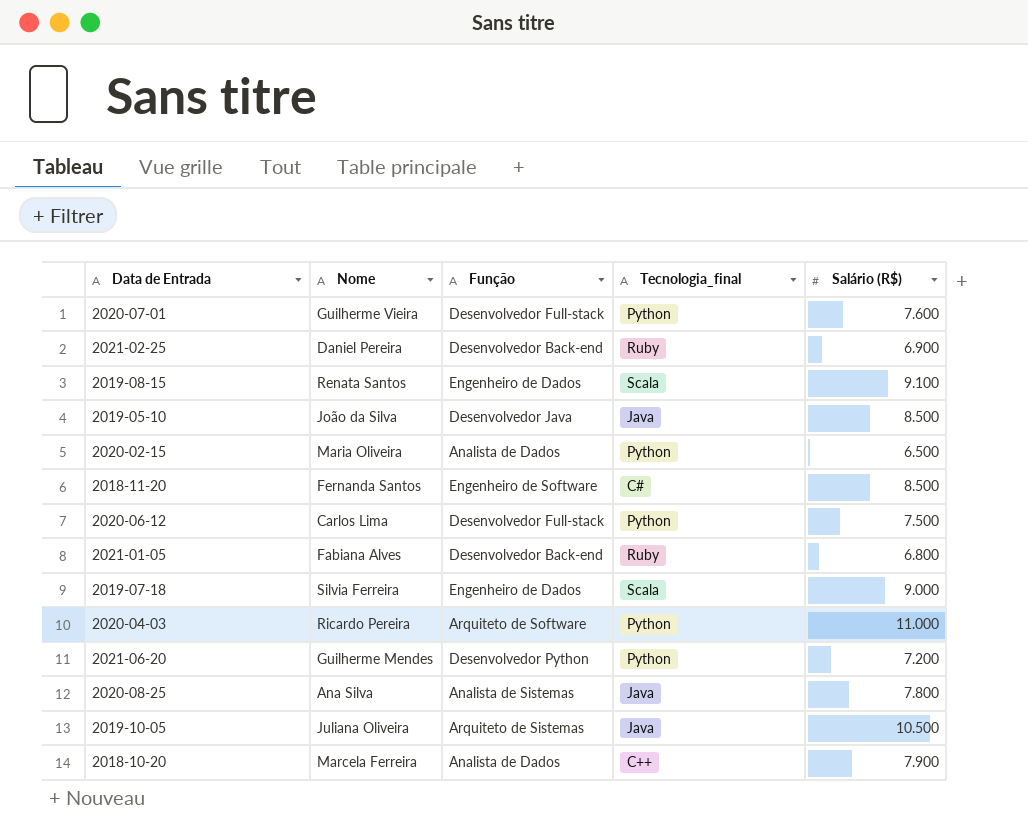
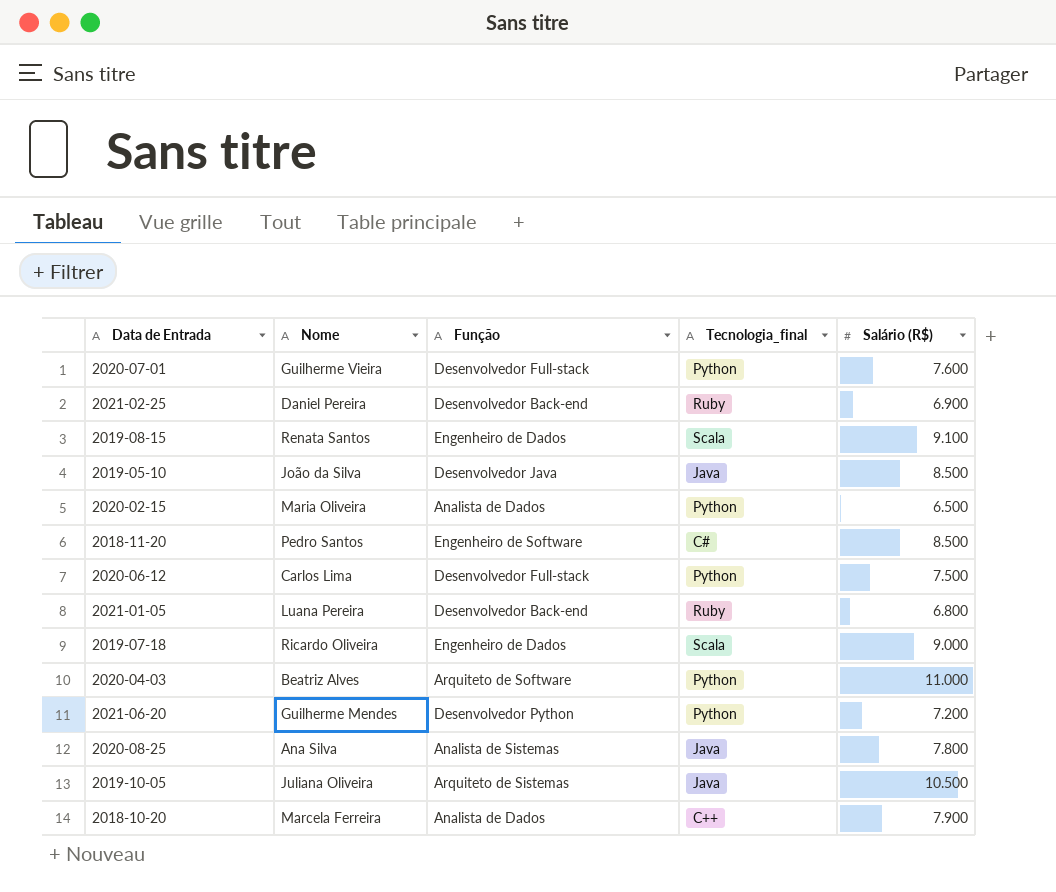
2018-11-20 | Nome: Fernanda Santos -> Pedro Santos
2021-01-05 | Nome: Fabiana Alves -> Luana Pereira
2019-07-18 | Nome: Silvia Ferreira -> Ricardo Oliveira
2020-04-03 | Nome: Ricardo Pereira -> Beatriz Alves

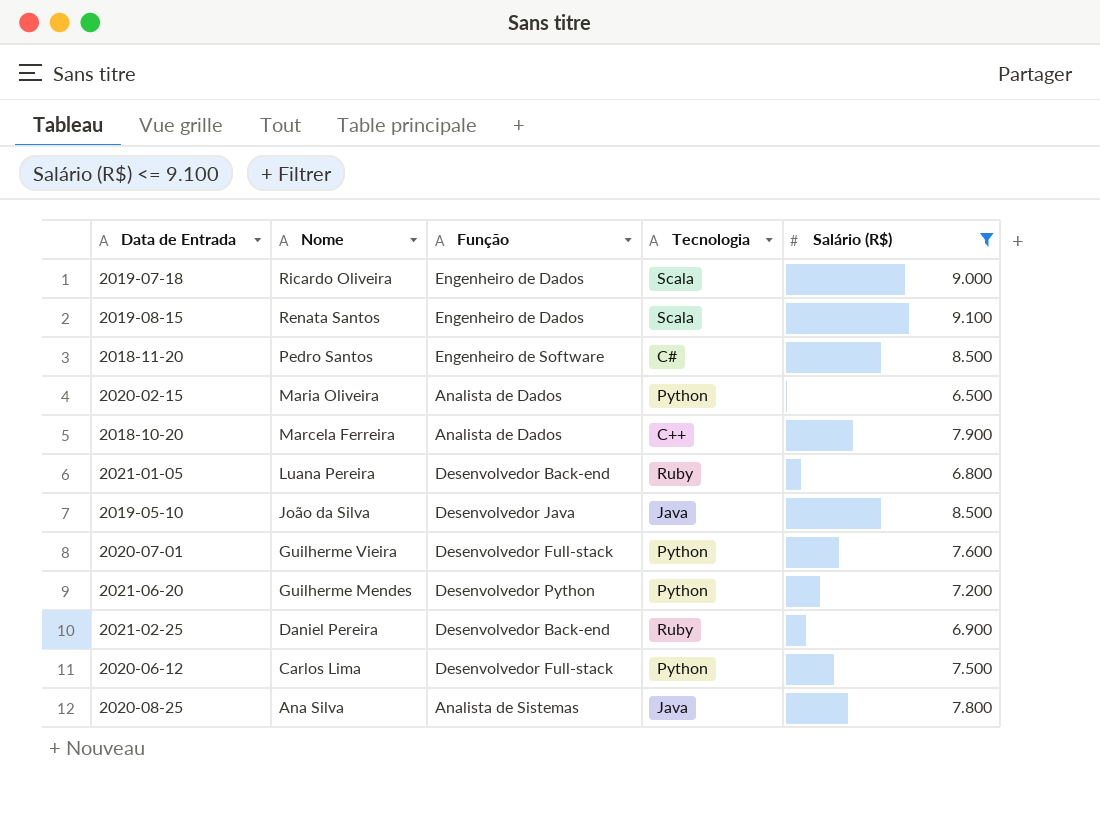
filter: none -> Salário (R$) <= 9.100
row order: none -> Nome descending
column name: Tecnologia_final -> Tecnologia

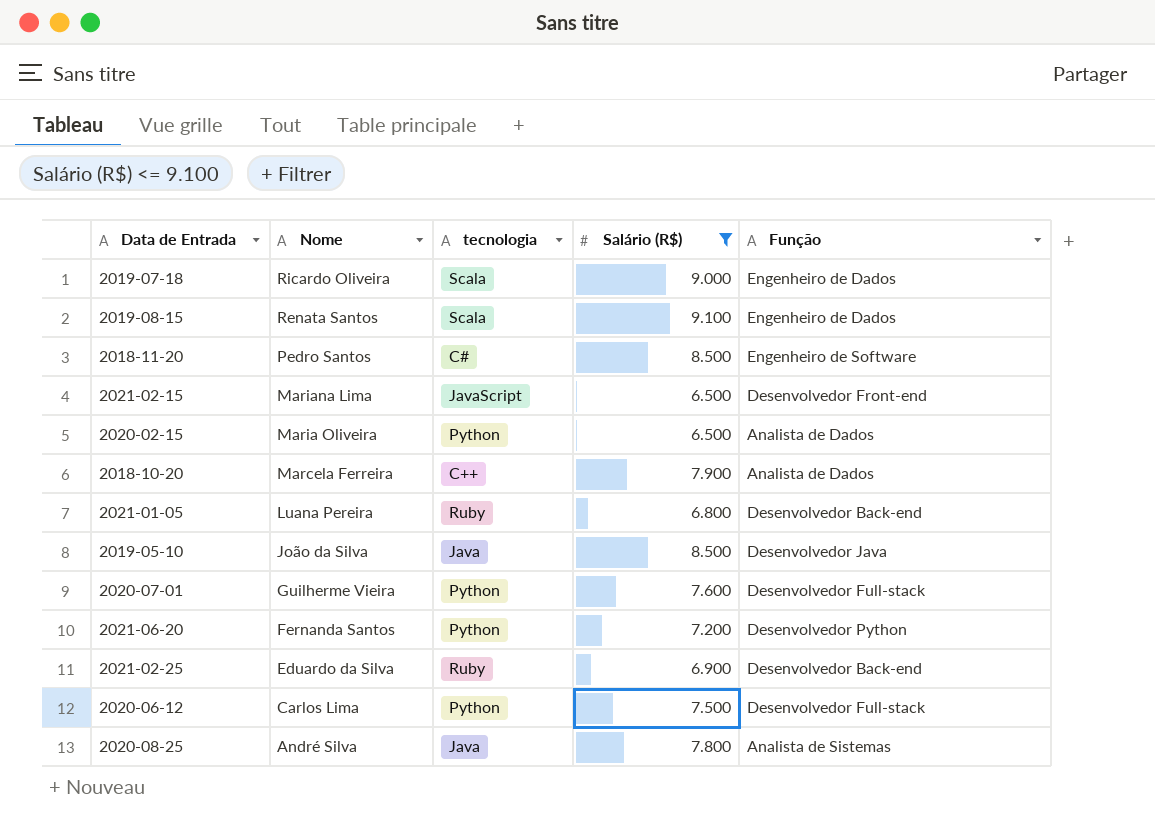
column name: Tecnologia -> tecnologia
column Função | position: 3 -> 5
row 2021-02-15: none -> Mariana Lima | JavaScript | 6.500 | Desenvolvedor Front-end
2021-06-20 | Nome: Guilherme Mendes -> Fernanda Santos
2021-02-25 | Nome: Daniel Pereira -> Eduardo da Silva
2020-08-25 | Nome: Ana Silva -> André Silva

